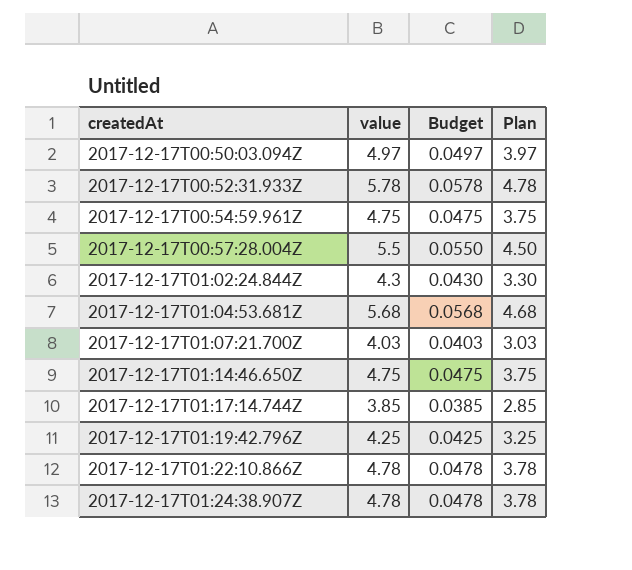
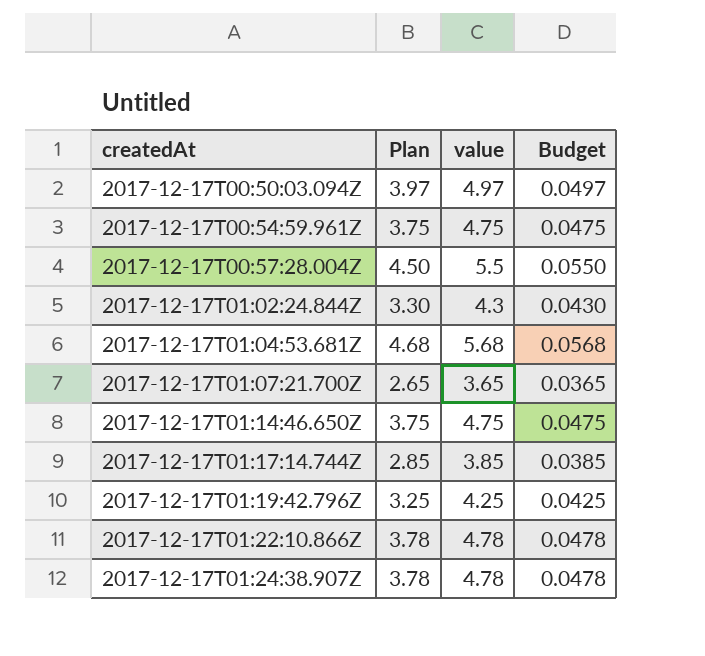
column Plan | position: 4 -> 2
row 2017-12-17T00:52:31.933Z: 5.78 | 0.0578 | 4.78 -> none
2017-12-17T01:07:21.700Z | Plan: 3.03 -> 2.65
2017-12-17T01:07:21.700Z | value: 4.03 -> 3.65
2017-12-17T01:07:21.700Z | Budget: 0.0403 -> 0.0365

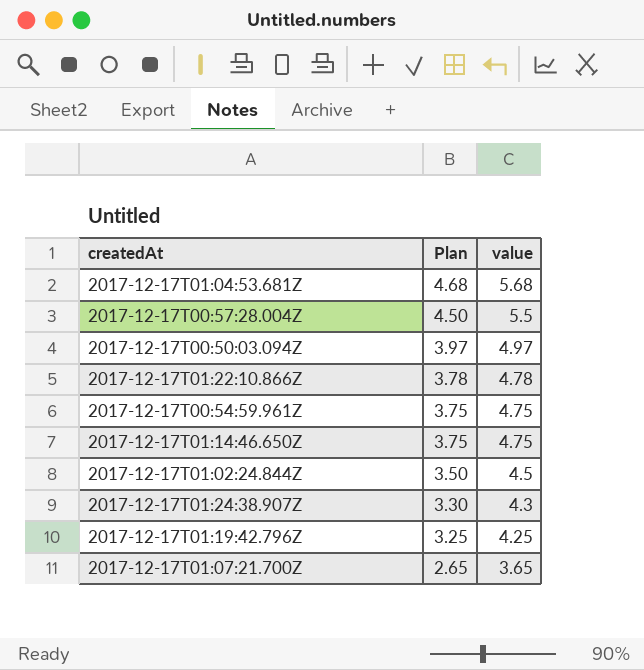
row order: createdAt ascending -> Plan descending
column Budget | formula: [value] * 0.01 -> none
row 2017-12-17T01:17:14.744Z: 2.85 | 3.85 | 0.0385 -> none
2017-12-17T01:02:24.844Z | Plan: 3.30 -> 3.50
2017-12-17T01:02:24.844Z | value: 4.3 -> 4.5
2017-12-17T01:24:38.907Z | Plan: 3.78 -> 3.30
2017-12-17T01:24:38.907Z | value: 4.78 -> 4.3

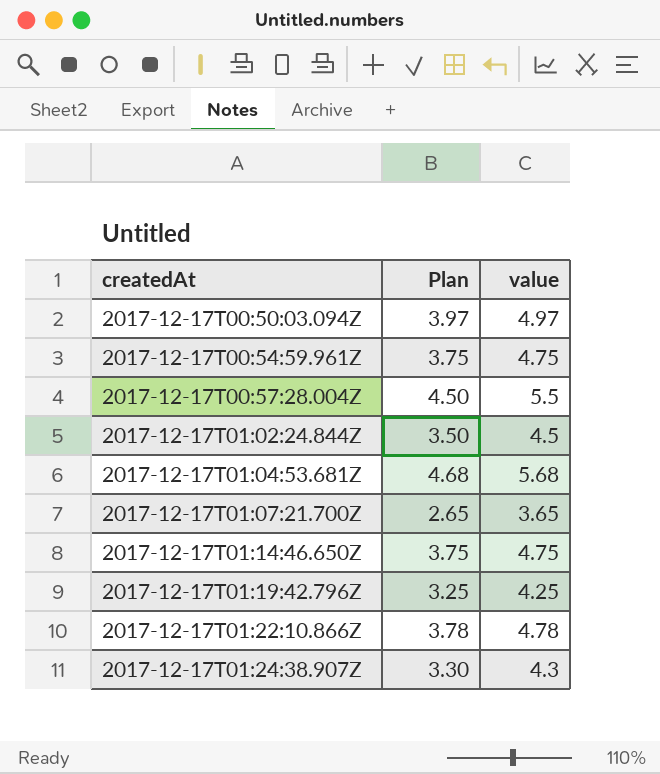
row order: Plan descending -> createdAt ascending

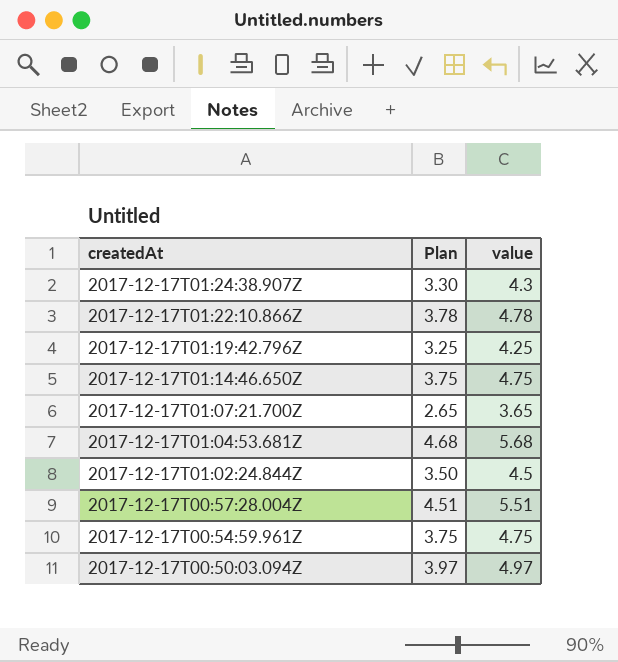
row order: createdAt ascending -> createdAt descending
2017-12-17T00:57:28.004Z | Plan: 4.50 -> 4.51
2017-12-17T00:57:28.004Z | value: 5.5 -> 5.51

